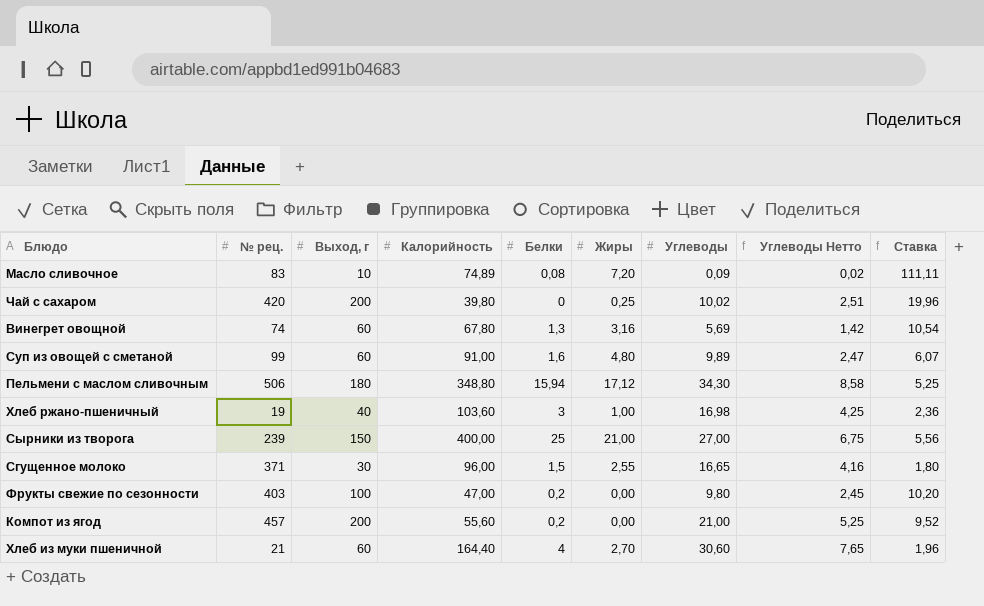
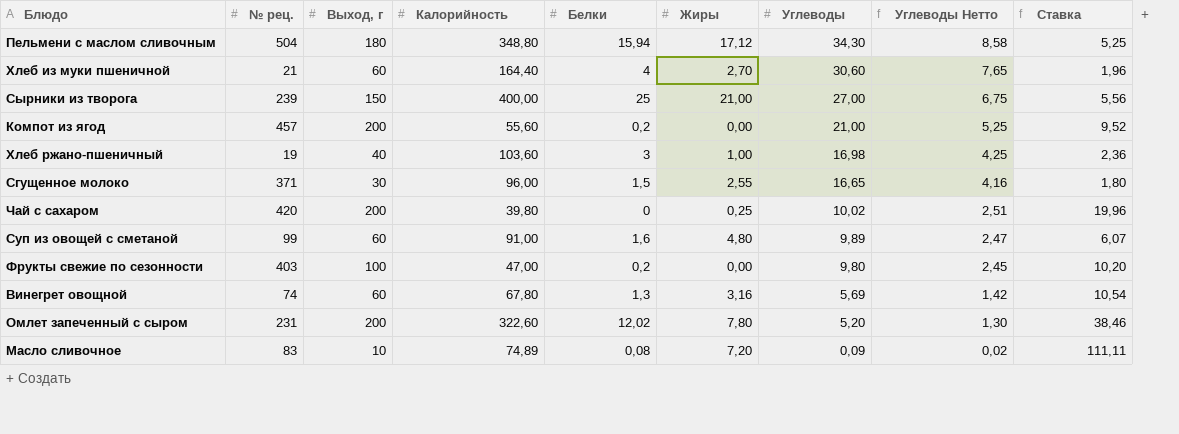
row order: none -> Углеводы descending
Пельмени с маслом сливочным | № рец.: 506 -> 504
row Омлет запеченный с сыром: none -> 231 | 200 | 322,60 | 12,02 | 7,80 | 5,20 | 1,30 | 38,46

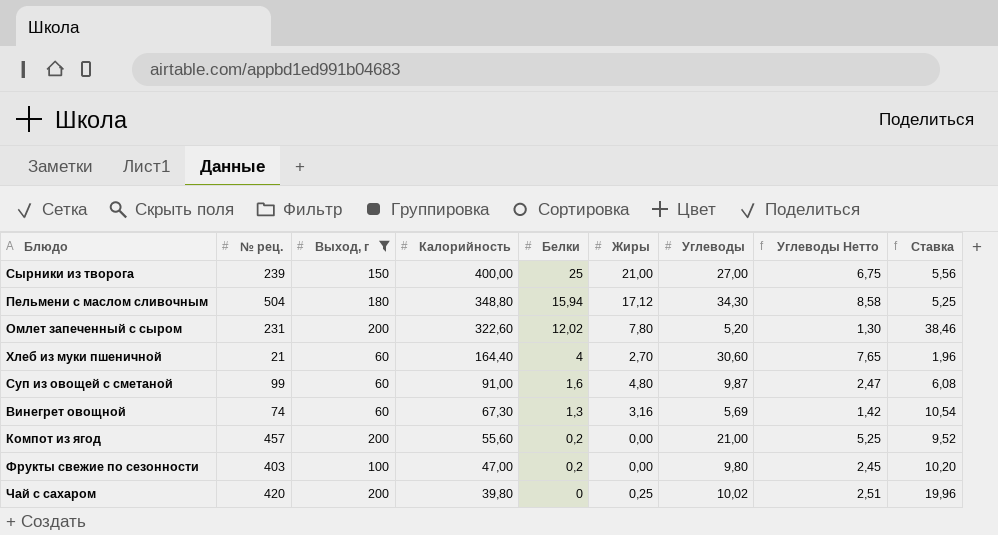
filter: none -> Выход, г >= 60
row order: Углеводы descending -> Калорийность descending
Суп из овощей с сметаной | Углеводы: 9,89 -> 9,87
Суп из овощей с сметаной | Ставка: 6,07 -> 6,08
Винегрет овощной | Калорийность: 67,80 -> 67,30

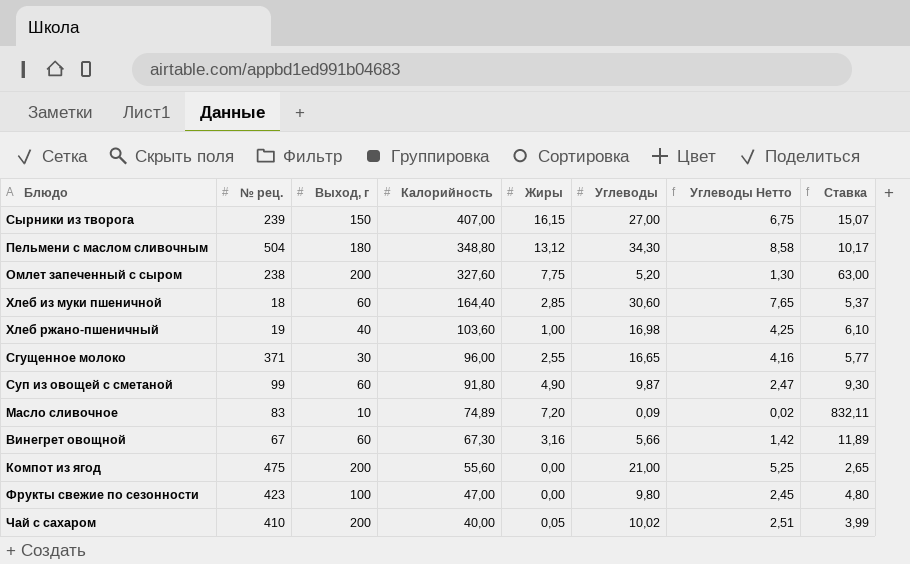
filter: Выход, г >= 60 -> none
column Белки | position: 5 -> none
column Ставка | formula: [Выход, г] / [Углеводы] -> [Калорийность] / [Углеводы]
Сырники из творога | Калорийность: 400,00 -> 407,00
Сырники из творога | Жиры: 21,00 -> 16,15
Пельмени с маслом сливочным | Жиры: 17,12 -> 13,12
Омлет запеченный с сыром | № рец.: 231 -> 238
Омлет запеченный с сыром | Калорийность: 322,60 -> 327,60
Омлет запеченный с сыром | Жиры: 7,80 -> 7,75
Хлеб из муки пшеничной | № рец.: 21 -> 18
Хлеб из муки пшеничной | Жиры: 2,70 -> 2,85
Суп из овощей с сметаной | Калорийность: 91,00 -> 91,80
Суп из овощей с сметаной | Жиры: 4,80 -> 4,90
Винегрет овощной | № рец.: 74 -> 67
Винегрет овощной | Углеводы: 5,69 -> 5,66
Компот из ягод | № рец.: 457 -> 475
Фрукты свежие по сезонности | № рец.: 403 -> 423
Чай с сахаром | № рец.: 420 -> 410
Чай с сахаром | Калорийность: 39,80 -> 40,00
Чай с сахаром | Жиры: 0,25 -> 0,05

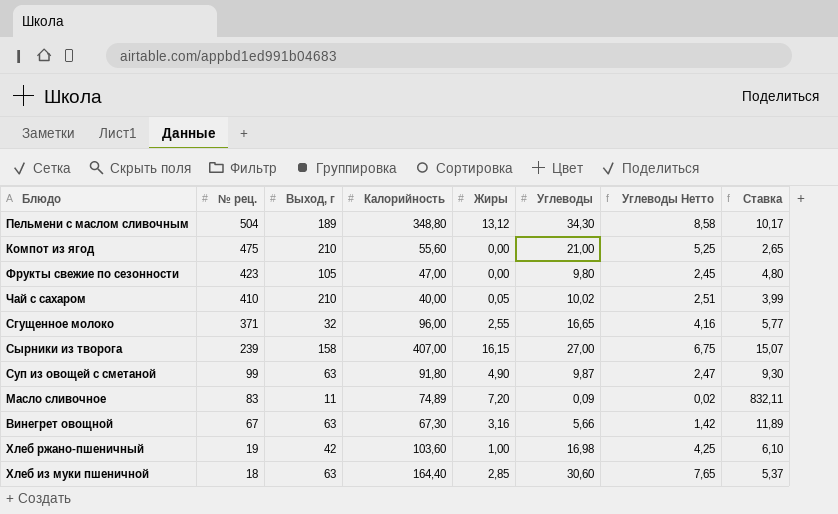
row order: Калорийность descending -> № рец. descending
row Омлет запеченный с сыром: 238 | 200 | 327,60 | 7,75 | 5,20 | 1,30 | 63,00 -> none
Пельмени с маслом сливочным | Выход, г: 180 -> 189
Компот из ягод | Выход, г: 200 -> 210
Фрукты свежие по сезонности | Выход, г: 100 -> 105
Чай с сахаром | Выход, г: 200 -> 210
Сгущенное молоко | Выход, г: 30 -> 32
Сырники из творога | Выход, г: 150 -> 158
Суп из овощей с сметаной | Выход, г: 60 -> 63
Масло сливочное | Выход, г: 10 -> 11
Винегрет овощной | Выход, г: 60 -> 63
Хлеб ржано-пшеничный | Выход, г: 40 -> 42
Хлеб из муки пшеничной | Выход, г: 60 -> 63

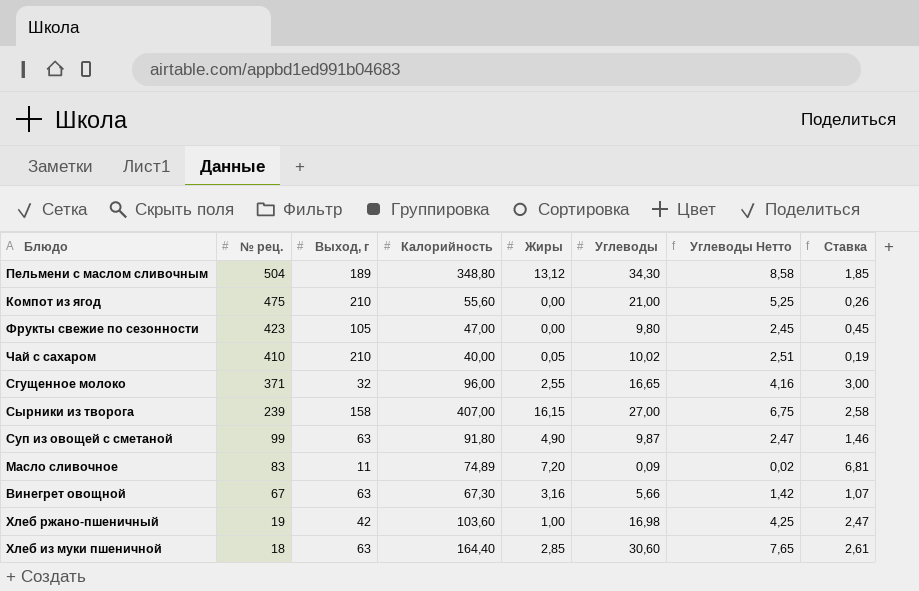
column Ставка | formula: [Калорийность] / [Углеводы] -> [Калорийность] / [Выход, г]

